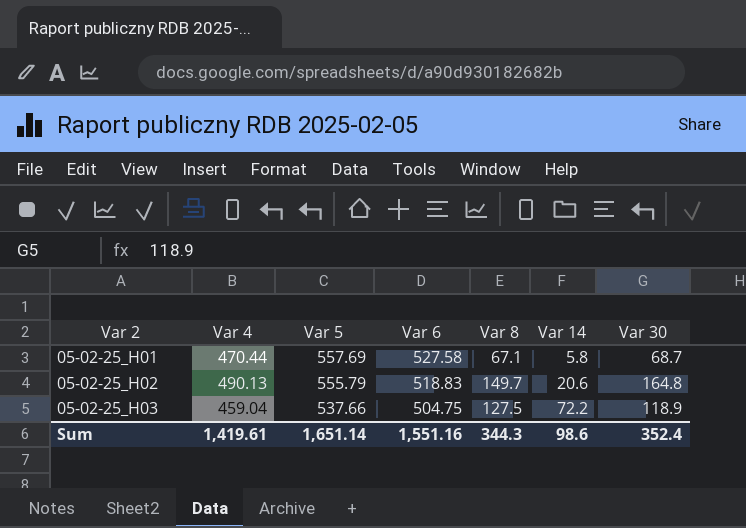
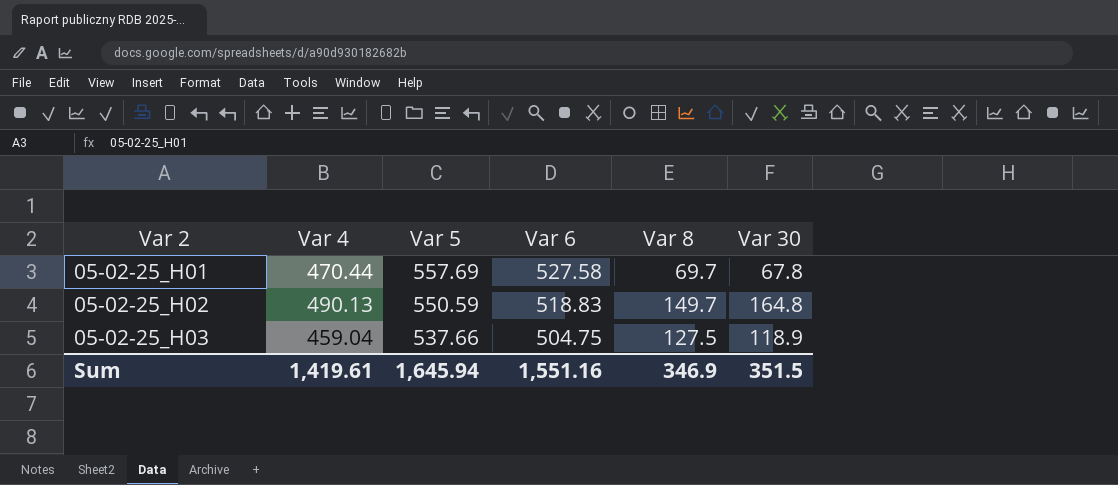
column Var 14 | position: 6 -> none
05-02-25_H01 | Var 8: 67.1 -> 69.7
05-02-25_H01 | Var 30: 68.7 -> 67.8
05-02-25_H02 | Var 5: 555.79 -> 550.59
Sum | Var 5: 1,651.14 -> 1,645.94
Sum | Var 8: 344.3 -> 346.9
Sum | Var 30: 352.4 -> 351.5

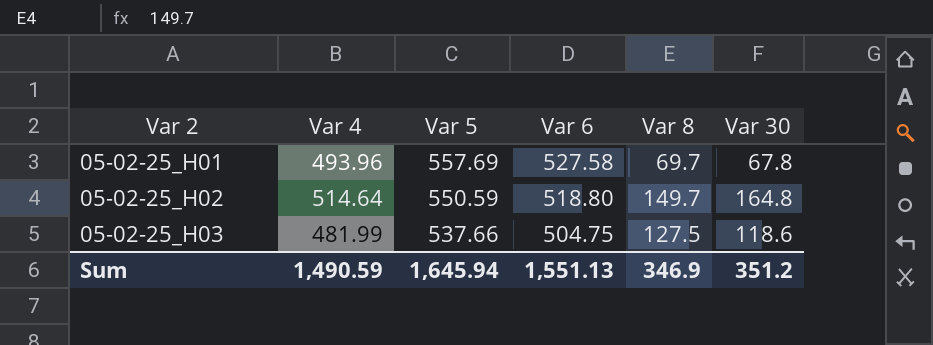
05-02-25_H01 | Var 4: 470.44 -> 493.96
05-02-25_H02 | Var 4: 490.13 -> 514.64
05-02-25_H02 | Var 6: 518.83 -> 518.80
05-02-25_H03 | Var 4: 459.04 -> 481.99
05-02-25_H03 | Var 30: 118.9 -> 118.6
Sum | Var 4: 1,419.61 -> 1,490.59
Sum | Var 6: 1,551.16 -> 1,551.13
Sum | Var 30: 351.5 -> 351.2

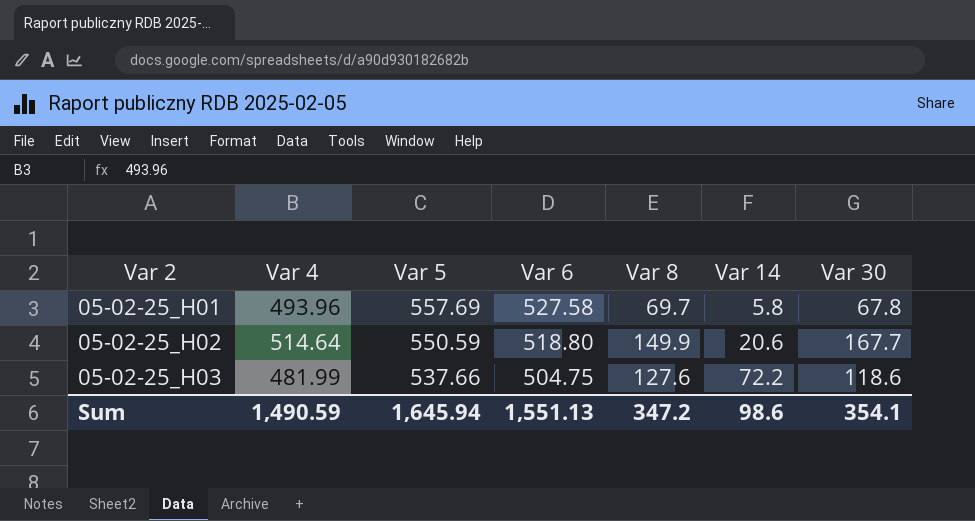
column Var 14 | position: none -> 6
05-02-25_H02 | Var 8: 149.7 -> 149.9
05-02-25_H02 | Var 30: 164.8 -> 167.7
05-02-25_H03 | Var 8: 127.5 -> 127.6
Sum | Var 8: 346.9 -> 347.2
Sum | Var 30: 351.2 -> 354.1

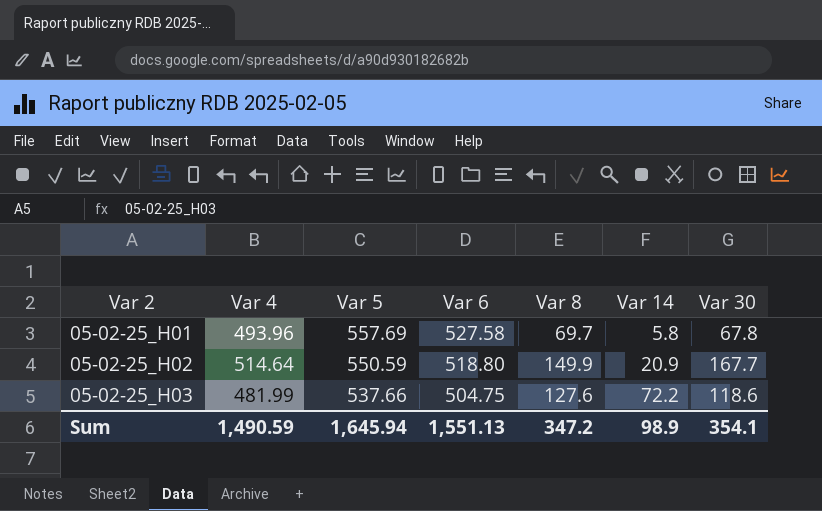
05-02-25_H02 | Var 14: 20.6 -> 20.9
Sum | Var 14: 98.6 -> 98.9

